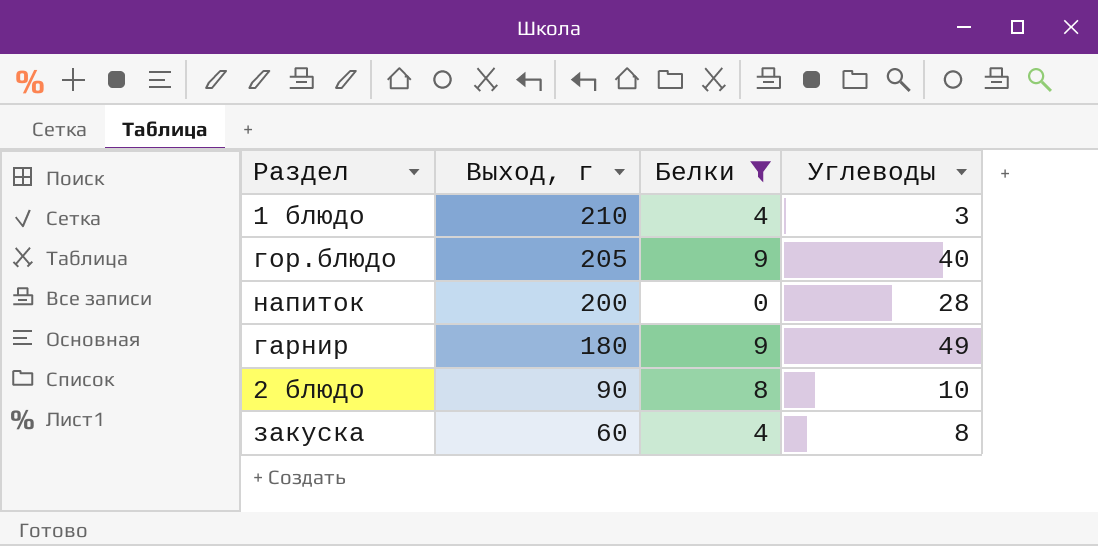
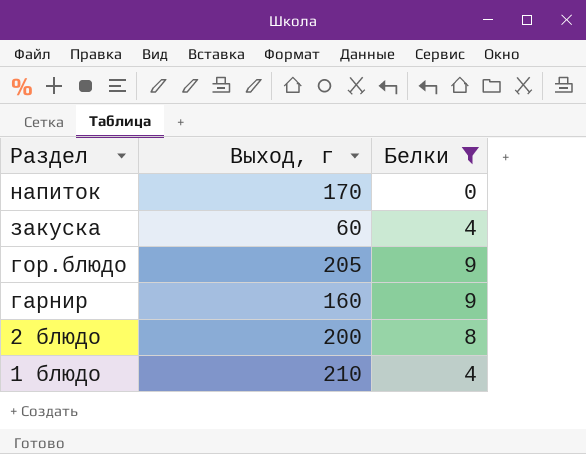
row order: Выход, г descending -> Раздел descending
column Углеводы | position: 4 -> none
напиток | Выход, г: 200 -> 170
гарнир | Выход, г: 180 -> 160
2 блюдо | Выход, г: 90 -> 200

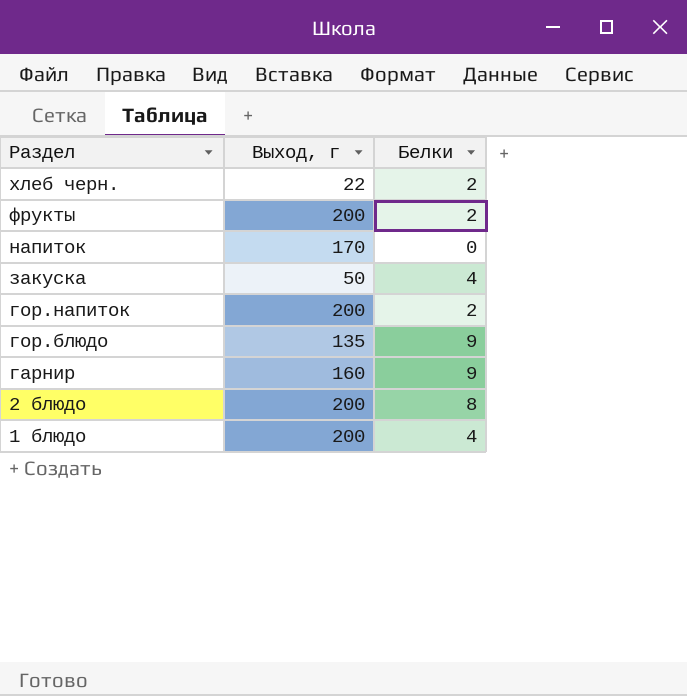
filter: Белки != 2 -> none
закуска | Выход, г: 60 -> 50
гор.блюдо | Выход, г: 205 -> 135
1 блюдо | Выход, г: 210 -> 200

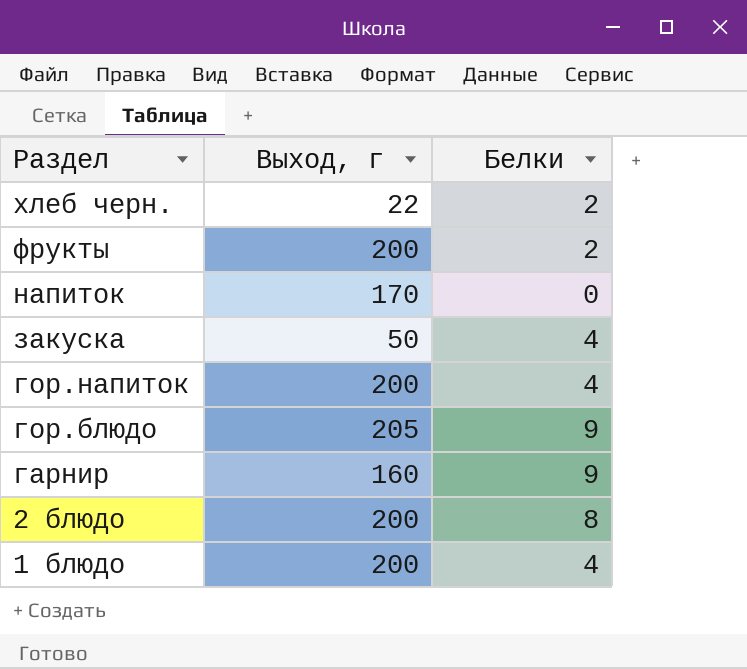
гор.напиток | Белки: 2 -> 4
гор.блюдо | Выход, г: 135 -> 205

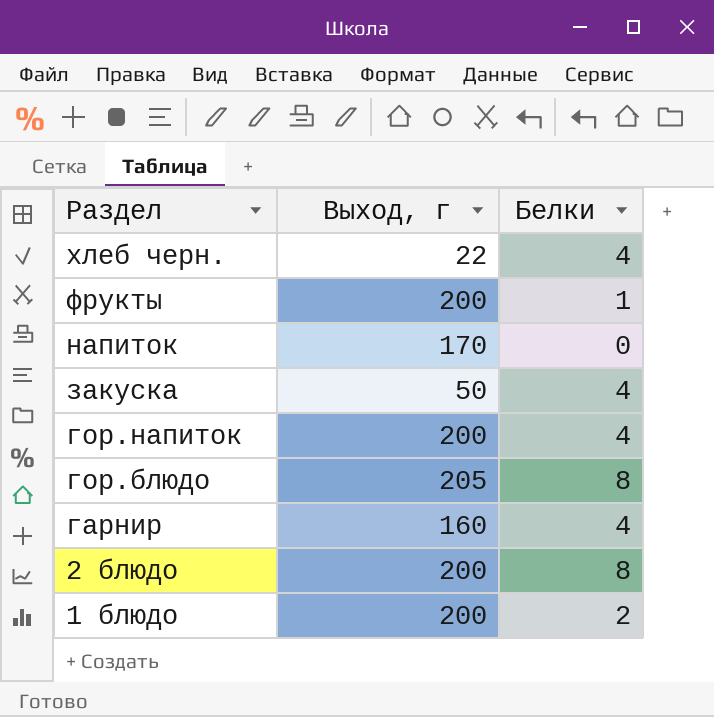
хлеб черн. | Белки: 2 -> 4
фрукты | Белки: 2 -> 1
гор.блюдо | Белки: 9 -> 8
гарнир | Белки: 9 -> 4
1 блюдо | Белки: 4 -> 2

